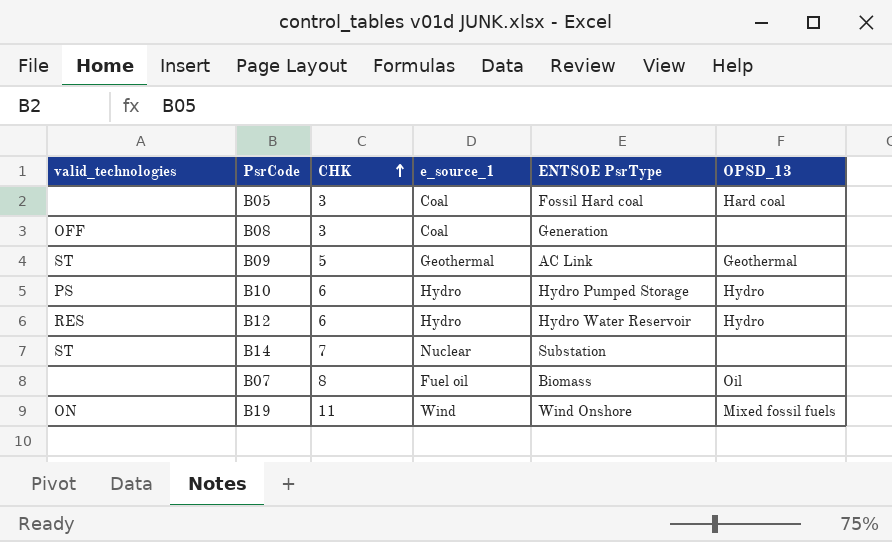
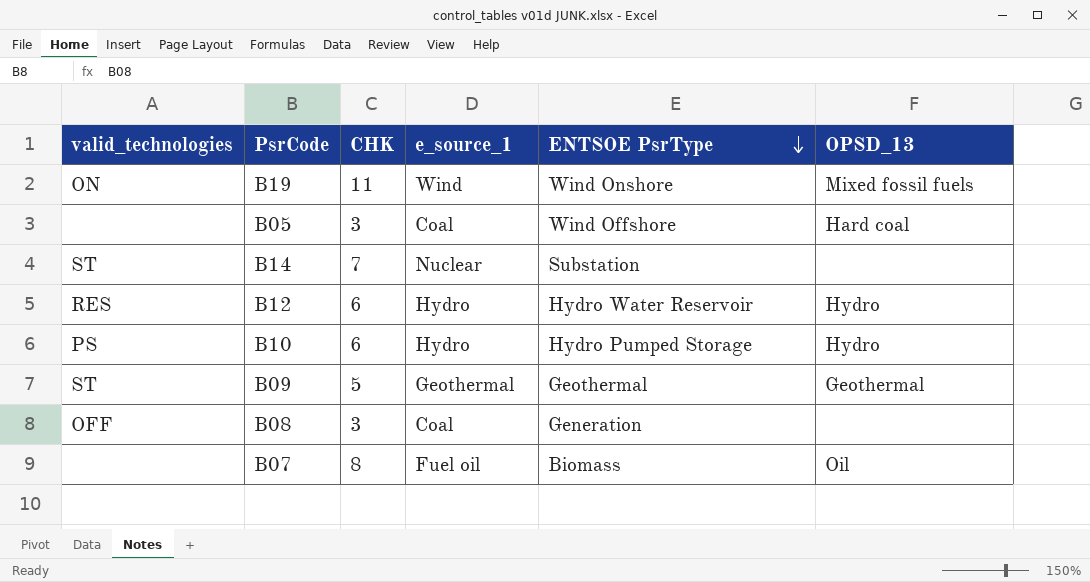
row order: CHK ascending -> ENTSOE PsrType descending
B05 | ENTSOE PsrType: Fossil Hard coal -> Wind Offshore
B09 | ENTSOE PsrType: AC Link -> Geothermal

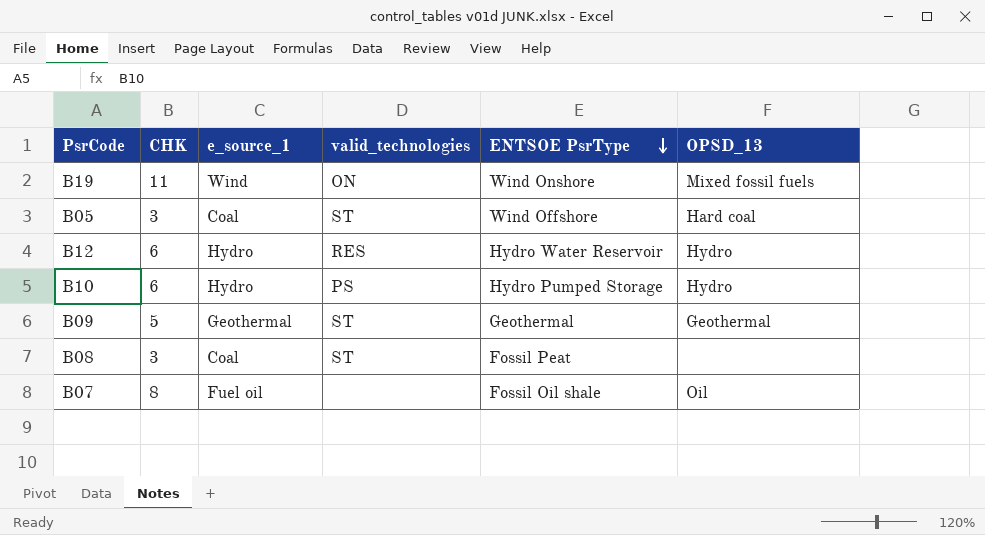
column valid_technologies | position: 1 -> 4
row B14: ST | 7 | Nuclear | Substation | none -> none
B05 | valid_technologies: none -> ST
B08 | valid_technologies: OFF -> ST
B08 | ENTSOE PsrType: Generation -> Fossil Peat
B07 | ENTSOE PsrType: Biomass -> Fossil Oil shale

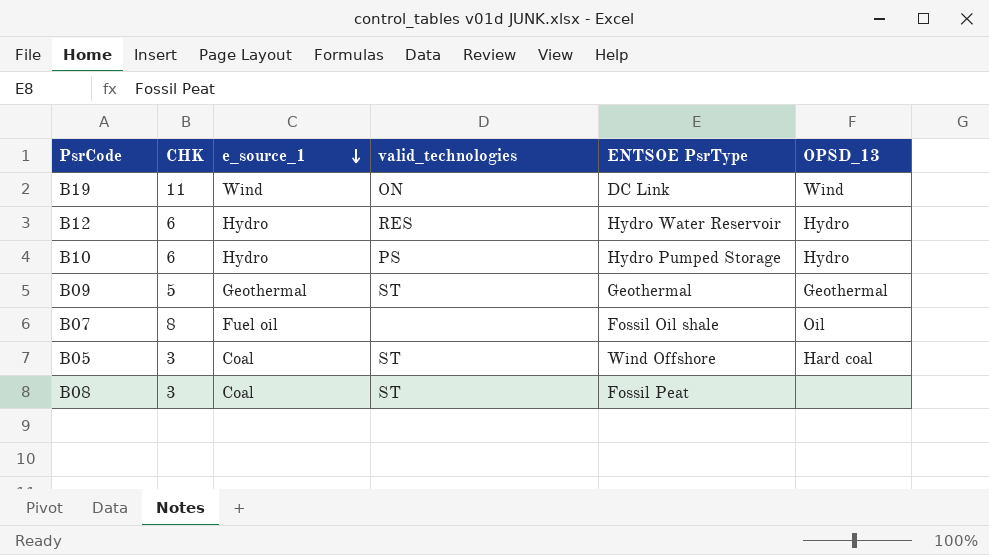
row order: ENTSOE PsrType descending -> e_source_1 descending
B19 | ENTSOE PsrType: Wind Onshore -> DC Link
B19 | OPSD_13: Mixed fossil fuels -> Wind

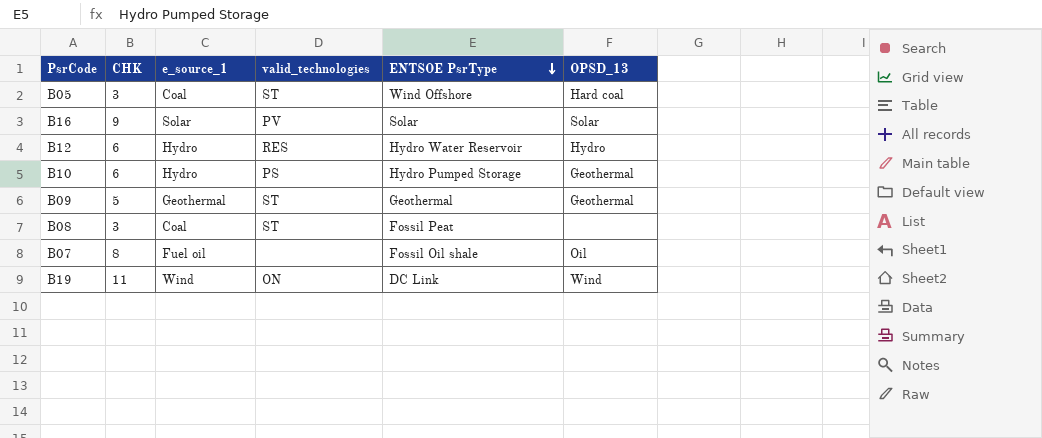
row order: e_source_1 descending -> ENTSOE PsrType descending
row B16: none -> 9 | Solar | PV | Solar | Solar
B10 | OPSD_13: Hydro -> Geothermal

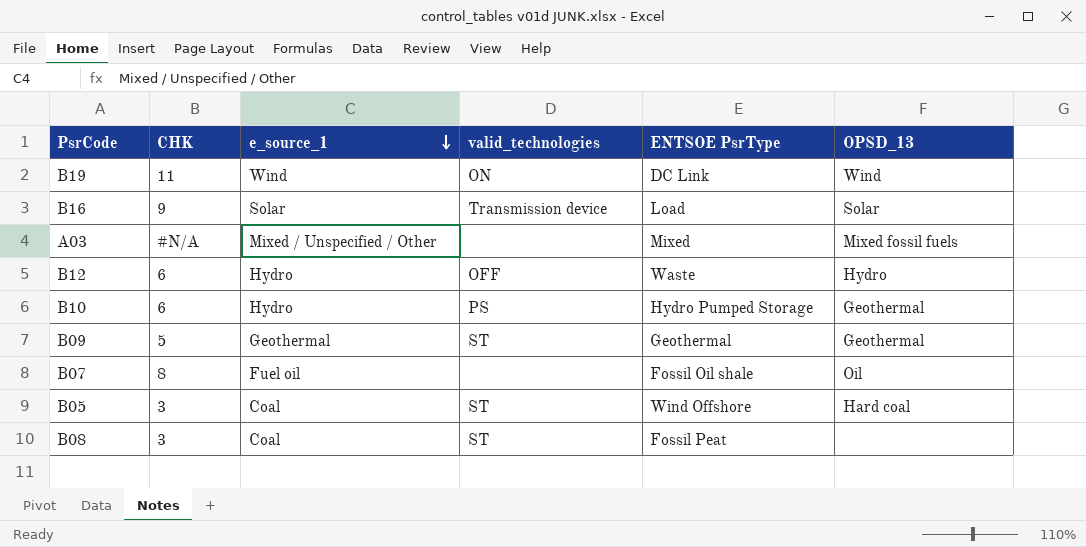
row order: ENTSOE PsrType descending -> e_source_1 descending
B16 | valid_technologies: PV -> Transmission device
B16 | ENTSOE PsrType: Solar -> Load
row A03: none -> #N/A | Mixed / Unspecified / Other | none | Mixed | Mixed fossil fuels
B12 | valid_technologies: RES -> OFF
B12 | ENTSOE PsrType: Hydro Water Reservoir -> Waste

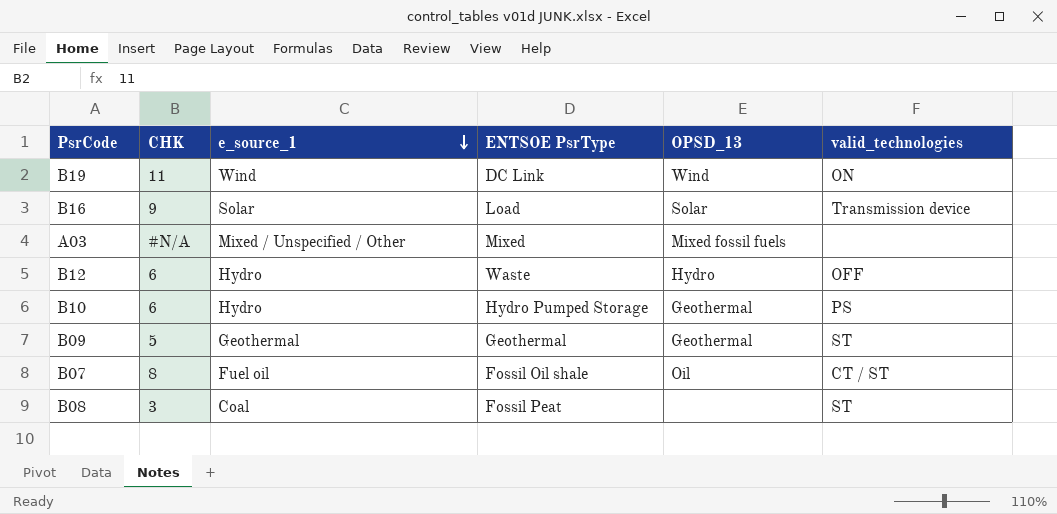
column valid_technologies | position: 4 -> 6
row B05: 3 | Coal | ST | Wind Offshore | Hard coal -> none
B07 | valid_technologies: none -> CT / ST

